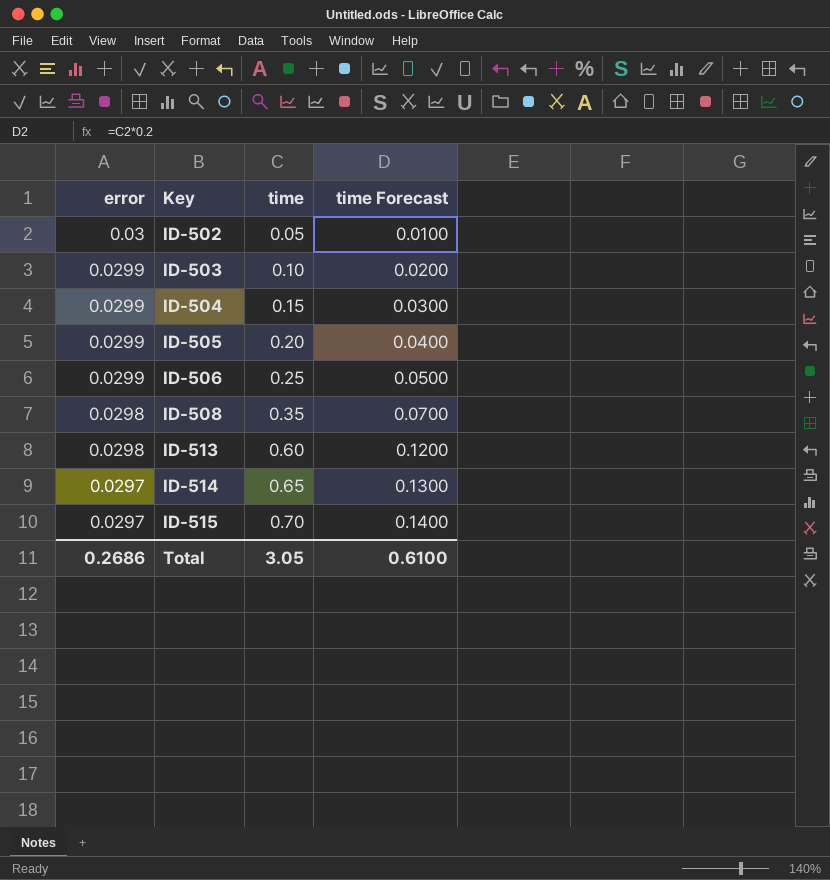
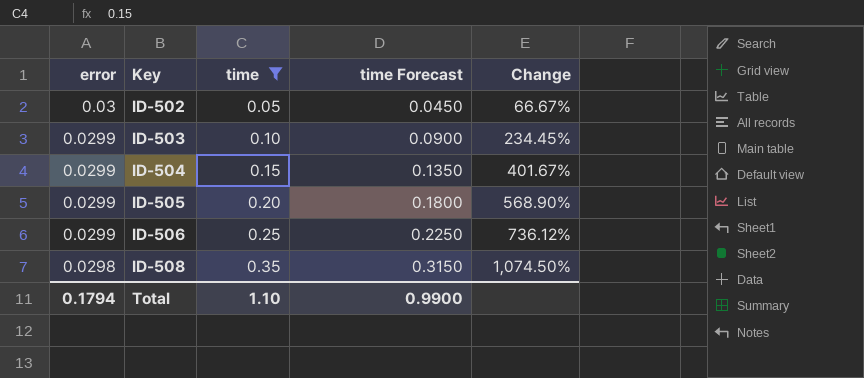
filter: none -> time <= 0.35
column time Forecast | formula: [time] * 0.2 -> [time] * 0.9
column Change | formula: none -> ([time] - [error]) / [error]
Total | error: 0.2686 -> 0.1794
Total | time: 3.05 -> 1.10
Total | time Forecast: 0.6100 -> 0.9900

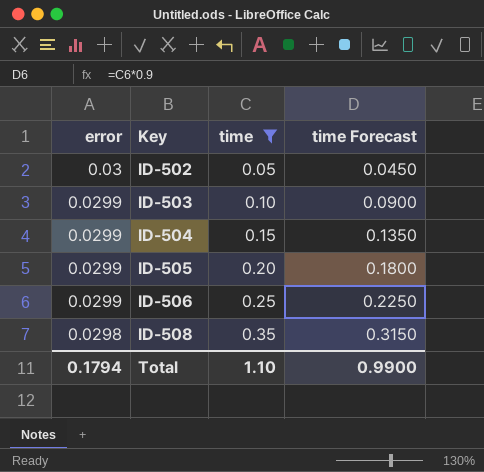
column Change | formula: ([time] - [error]) / [error] -> none

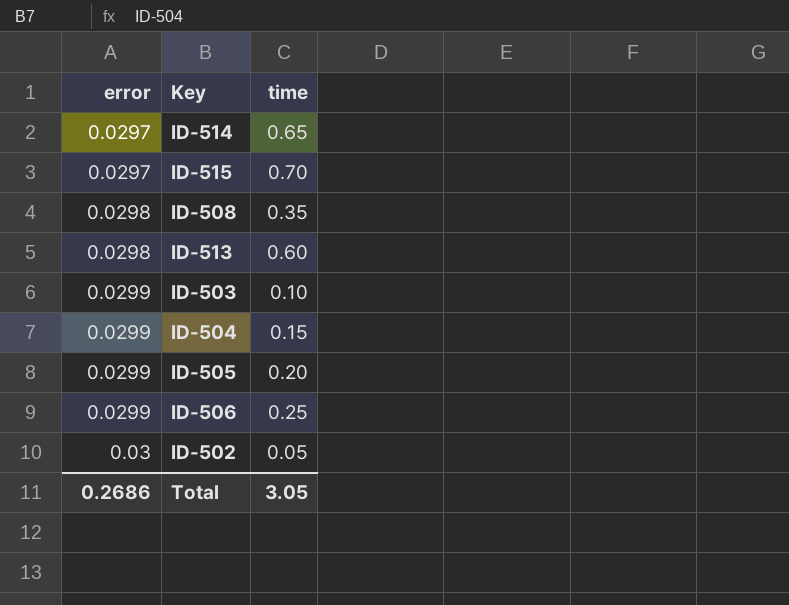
filter: time <= 0.35 -> none
row order: error descending -> error ascending
column time Forecast | formula: [time] * 0.9 -> none
Total | error: 0.1794 -> 0.2686
Total | time: 1.10 -> 3.05

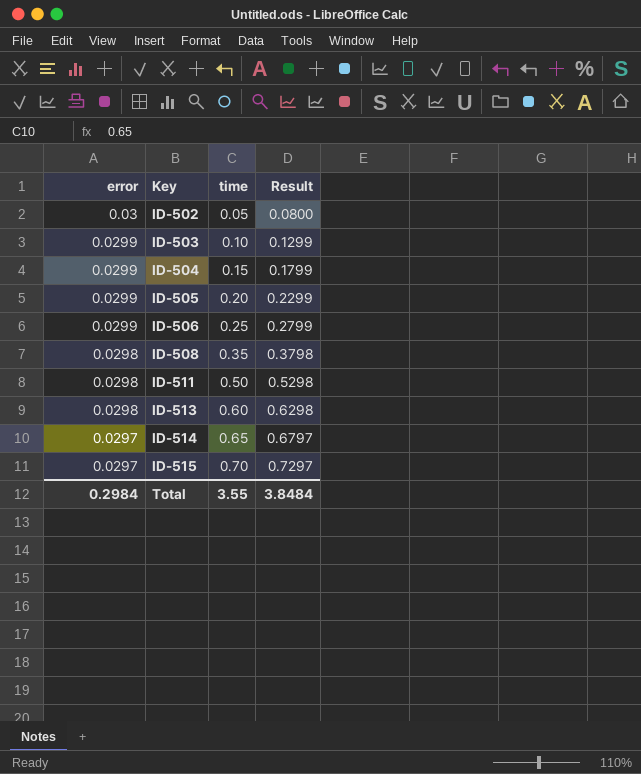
row order: error ascending -> error descending
column Result | formula: none -> [error] + [time]
row ID-511: none -> 0.0298 | 0.50 | 0.5298
Total | error: 0.2686 -> 0.2984
Total | time: 3.05 -> 3.55

